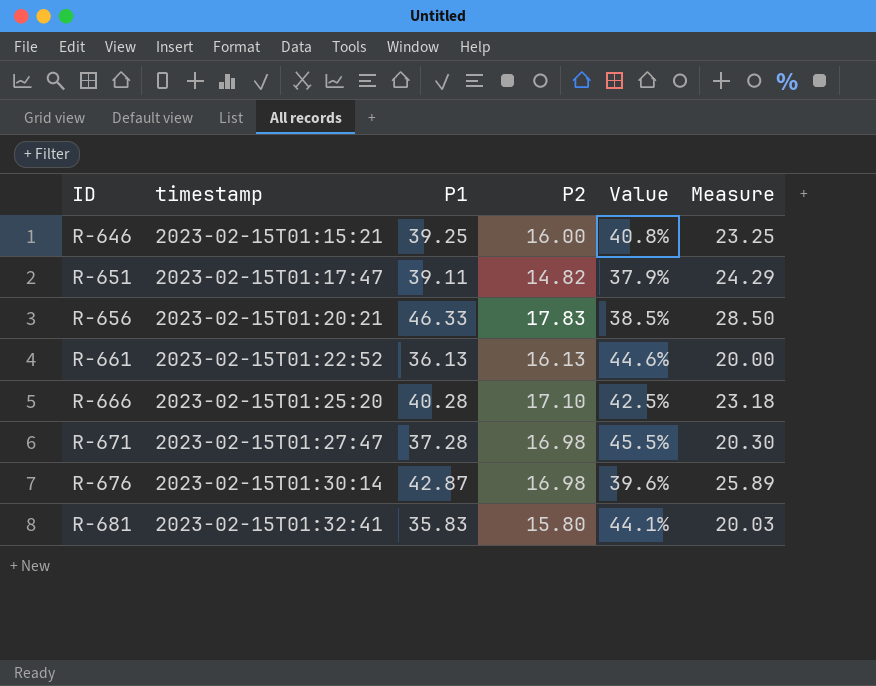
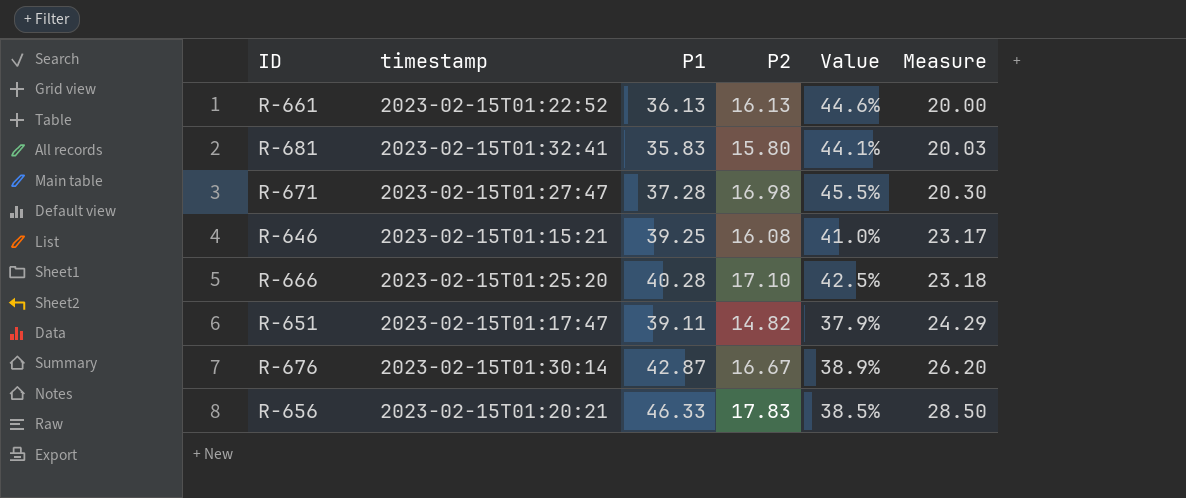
row order: ID ascending -> Measure ascending
R-646 | P2: 16.00 -> 16.08
R-646 | Value: 40.8% -> 41.0%
R-646 | Measure: 23.25 -> 23.17
R-676 | P2: 16.98 -> 16.67
R-676 | Value: 39.6% -> 38.9%
R-676 | Measure: 25.89 -> 26.20

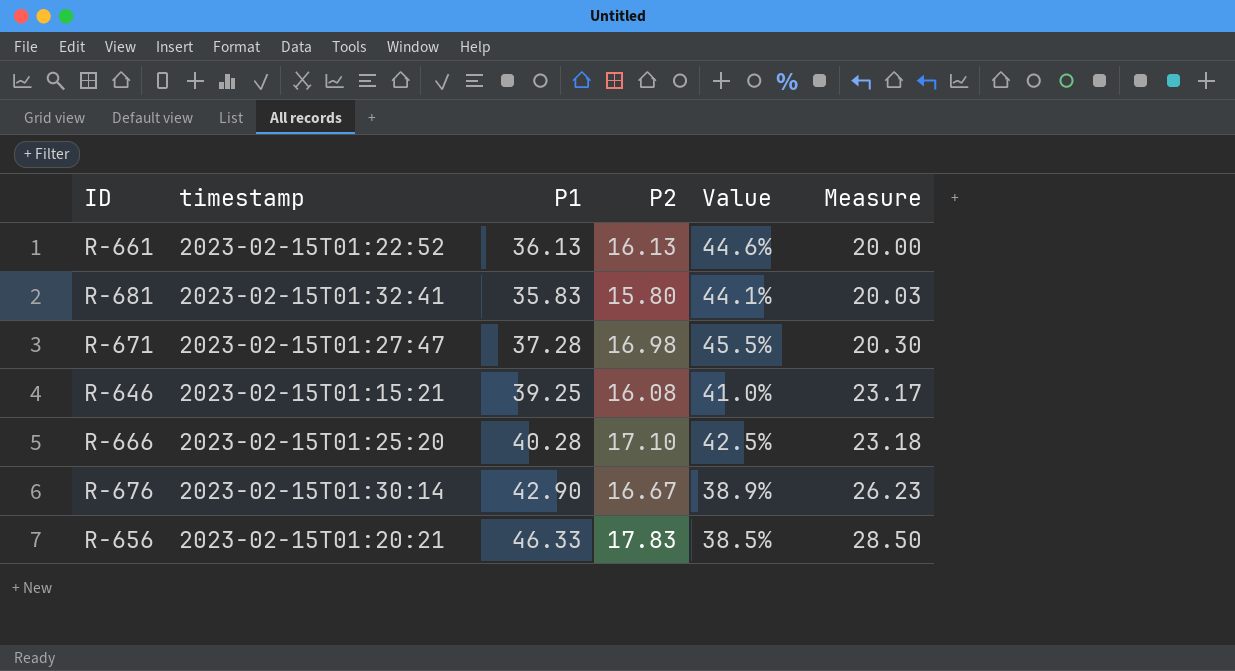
row R-651: 2023-02-15T01:17:47 | 39.11 | 14.82 | 37.9% | 24.29 -> none
R-676 | P1: 42.87 -> 42.90
R-676 | Measure: 26.20 -> 26.23

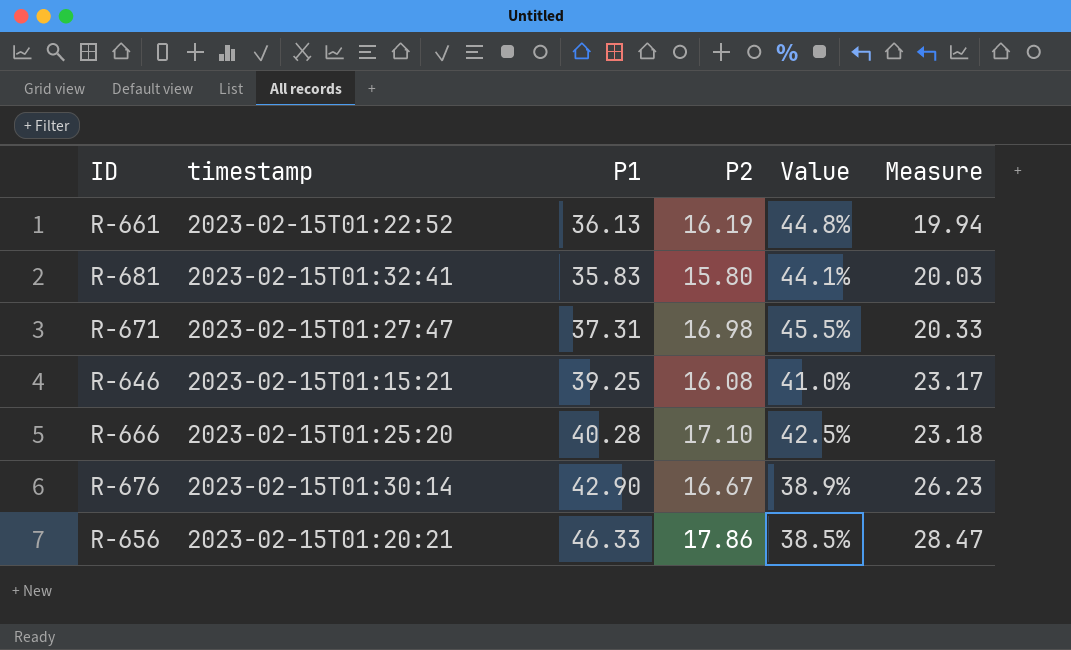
R-661 | P2: 16.13 -> 16.19
R-661 | Value: 44.6% -> 44.8%
R-661 | Measure: 20.00 -> 19.94
R-671 | P1: 37.28 -> 37.31
R-671 | Measure: 20.30 -> 20.33
R-656 | P2: 17.83 -> 17.86
R-656 | Measure: 28.50 -> 28.47

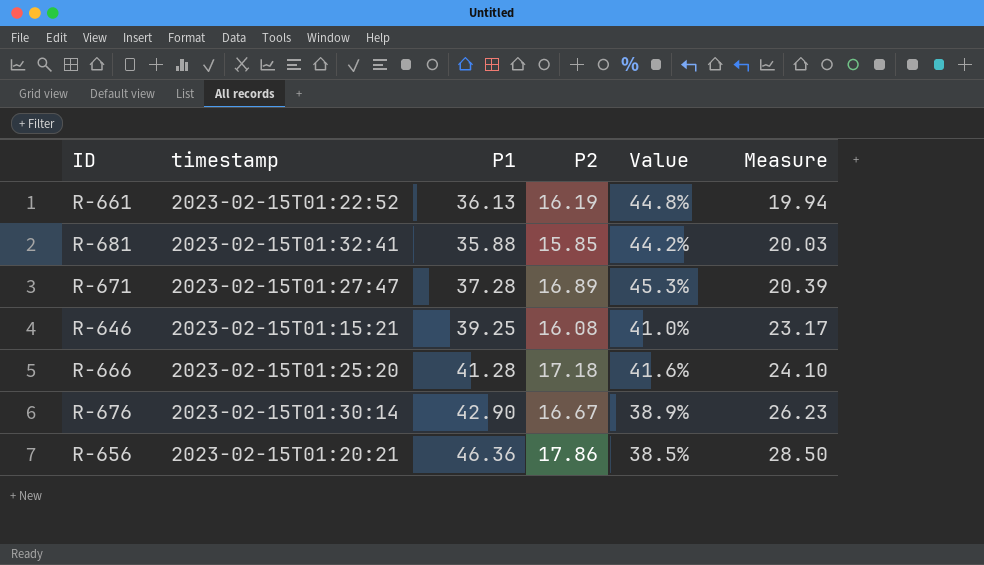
R-681 | P1: 35.83 -> 35.88
R-681 | P2: 15.80 -> 15.85
R-681 | Value: 44.1% -> 44.2%
R-671 | P1: 37.31 -> 37.28
R-671 | P2: 16.98 -> 16.89
R-671 | Value: 45.5% -> 45.3%
R-671 | Measure: 20.33 -> 20.39
R-666 | P1: 40.28 -> 41.28
R-666 | P2: 17.10 -> 17.18
R-666 | Value: 42.5% -> 41.6%
R-666 | Measure: 23.18 -> 24.10
R-656 | P1: 46.33 -> 46.36
R-656 | Measure: 28.47 -> 28.50

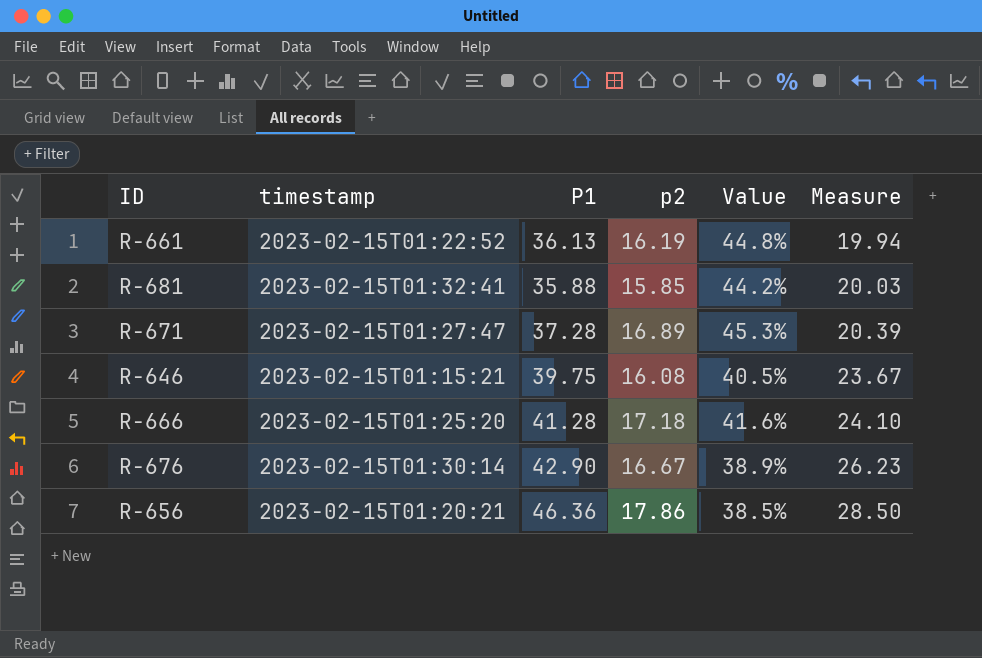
column name: P2 -> p2
R-646 | P1: 39.25 -> 39.75
R-646 | Value: 41.0% -> 40.5%
R-646 | Measure: 23.17 -> 23.67

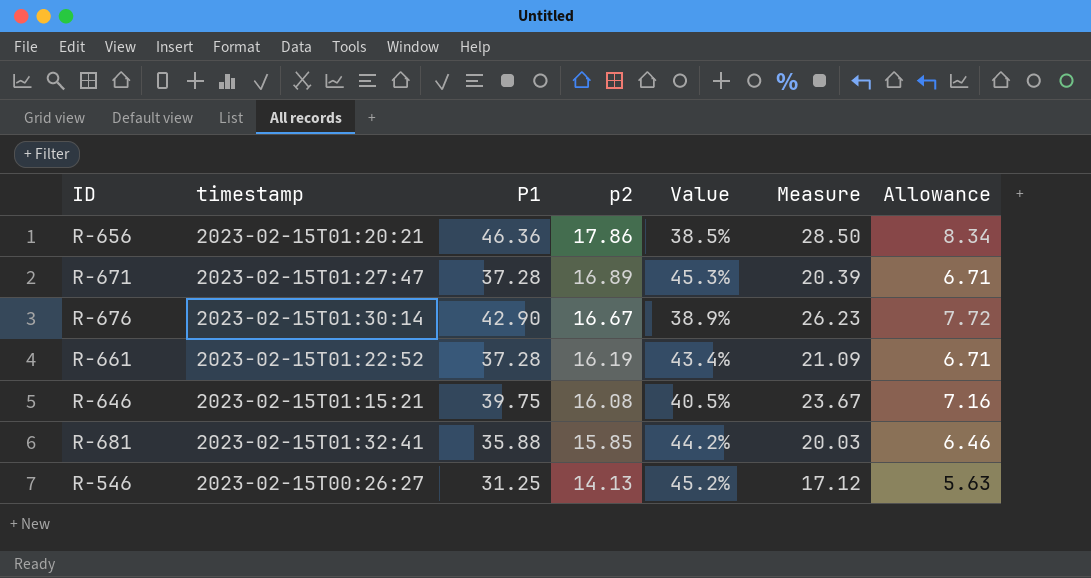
row order: Measure ascending -> p2 descending
column Allowance | formula: none -> [P1] * 0.18
row R-666: 2023-02-15T01:25:20 | 41.28 | 17.18 | 41.6% | 24.10 -> none
R-661 | P1: 36.13 -> 37.28
R-661 | Value: 44.8% -> 43.4%
R-661 | Measure: 19.94 -> 21.09
row R-546: none -> 2023-02-15T00:26:27 | 31.25 | 14.13 | 45.2% | 17.12 | 5.63

